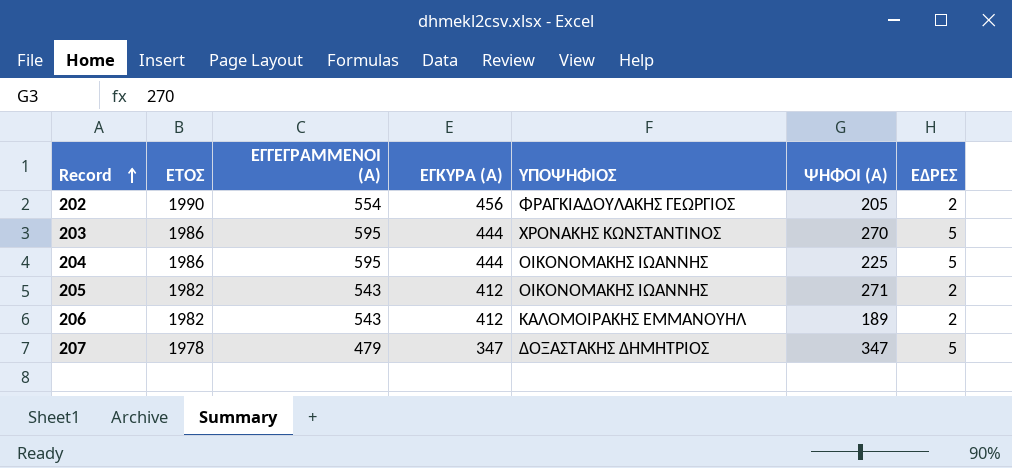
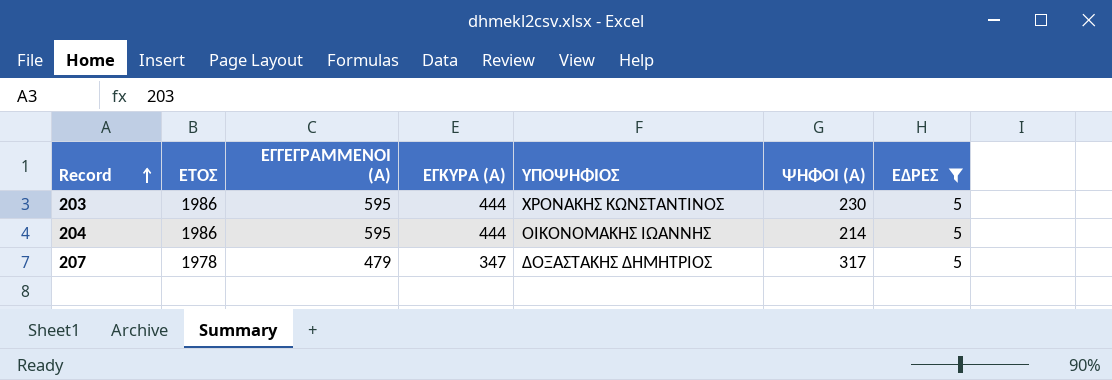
filter: none -> ΕΔΡΕΣ = 5
203 | ΨΗΦΟΙ (Α): 270 -> 230
204 | ΨΗΦΟΙ (Α): 225 -> 214
207 | ΨΗΦΟΙ (Α): 347 -> 317

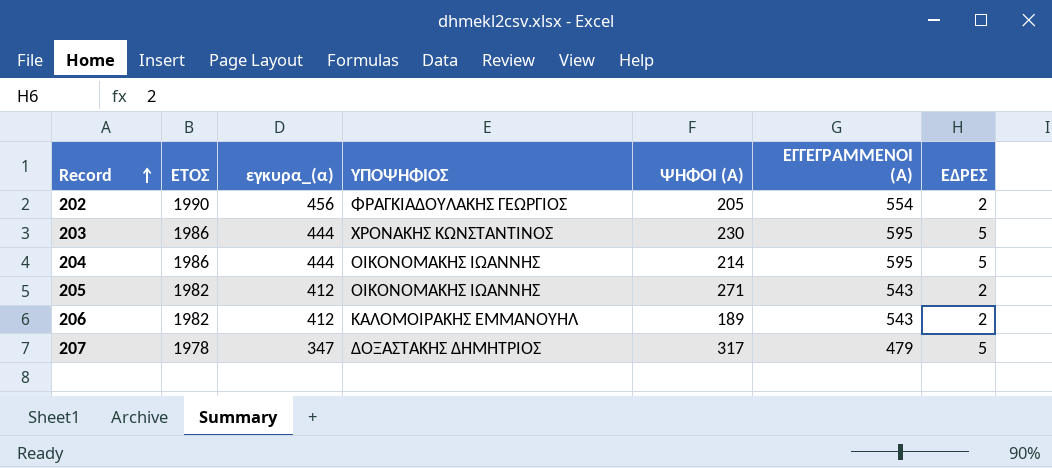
filter: ΕΔΡΕΣ = 5 -> none
column name: ΕΓΚΥΡΑ (Α) -> εγκυρα_(α)
column ΕΓΓΕΓΡΑΜΜΕΝΟΙ (Α) | position: 3 -> 6

